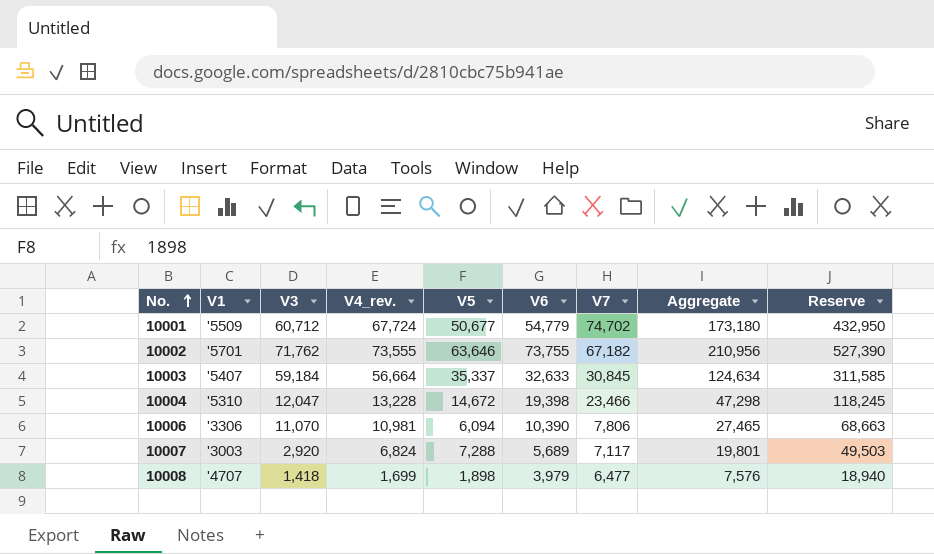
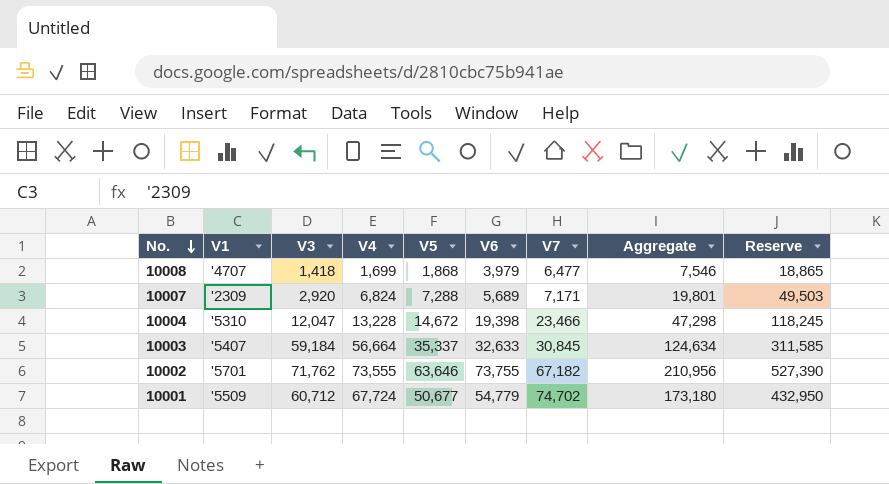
row order: No. ascending -> No. descending
column name: V4_rev. -> V4
row 10006: '3306 | 11,070 | 10,981 | 6,094 | 10,390 | 7,806 | 27,465 | 68,663 -> none
10008 | V5: 1,898 -> 1,868
10008 | Aggregate: 7,576 -> 7,546
10008 | Reserve: 18,940 -> 18,865
10007 | V1: '3003 -> '2309
10007 | V7: 7,117 -> 7,171

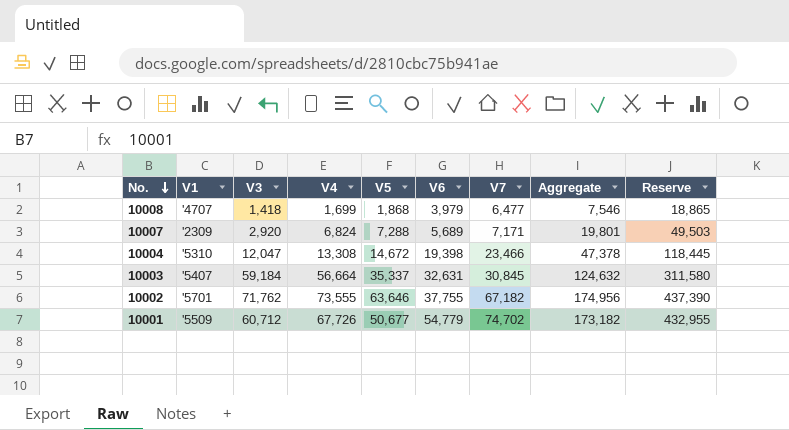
10004 | V4: 13,228 -> 13,308
10004 | Aggregate: 47,298 -> 47,378
10004 | Reserve: 118,245 -> 118,445
10003 | V6: 32,633 -> 32,631
10003 | Aggregate: 124,634 -> 124,632
10003 | Reserve: 311,585 -> 311,580
10002 | V6: 73,755 -> 37,755
10002 | Aggregate: 210,956 -> 174,956
10002 | Reserve: 527,390 -> 437,390
10001 | V4: 67,724 -> 67,726
10001 | Aggregate: 173,180 -> 173,182
10001 | Reserve: 432,950 -> 432,955

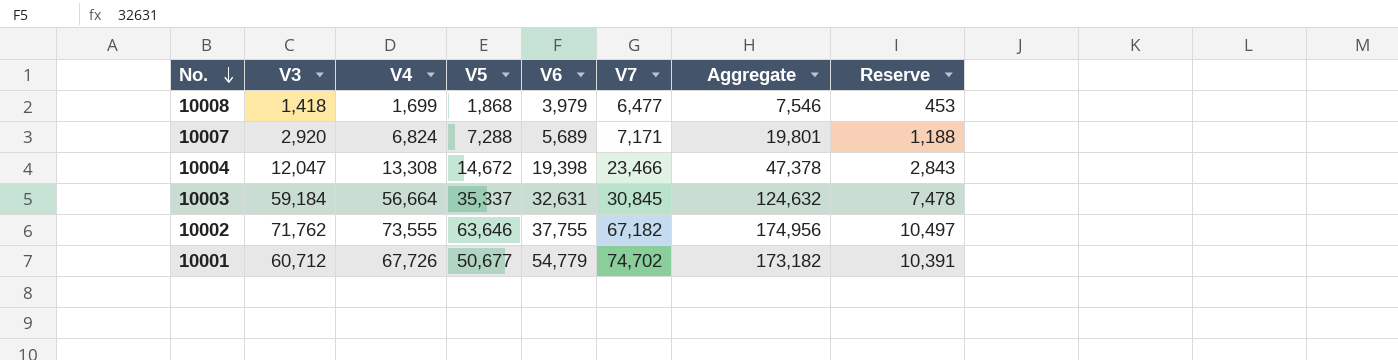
column V1 | position: 2 -> none
column Reserve | formula: [Aggregate] * 2.5 -> [Aggregate] * 0.06

